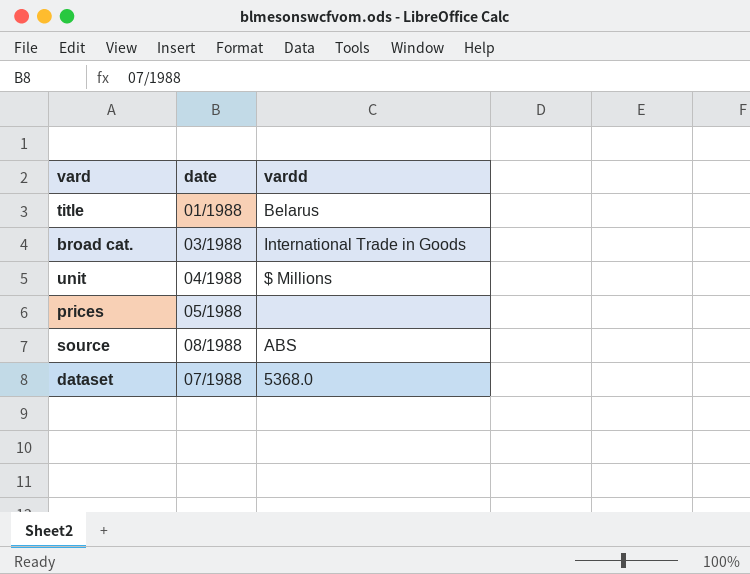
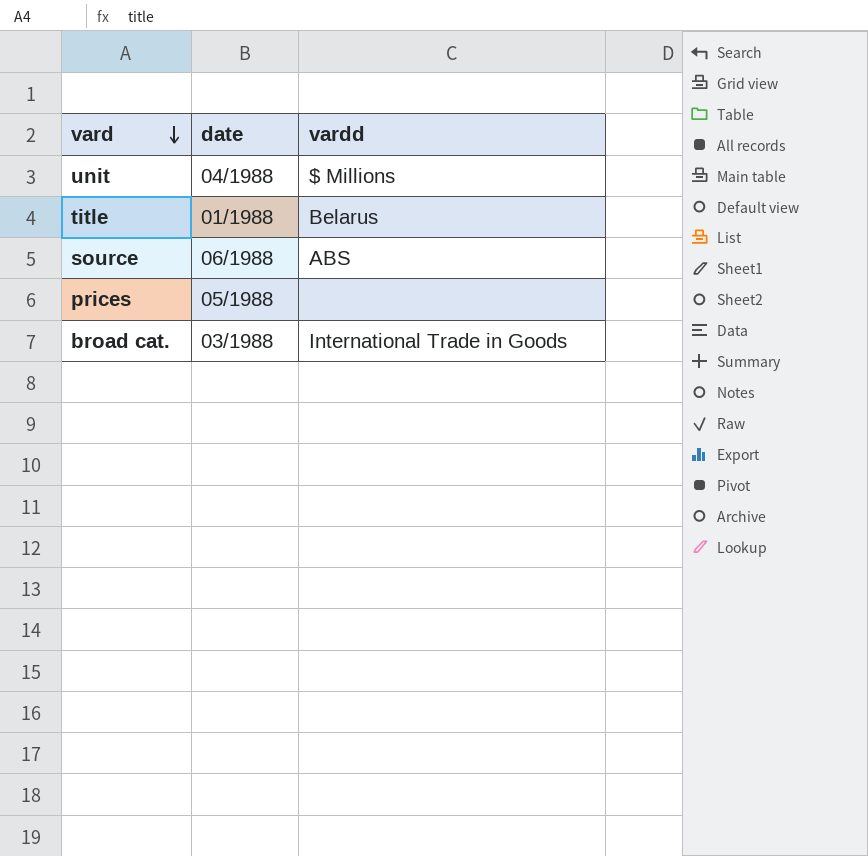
row order: none -> vard descending
row dataset: 07/1988 | 5368.0 -> none
source | date: 08/1988 -> 06/1988

